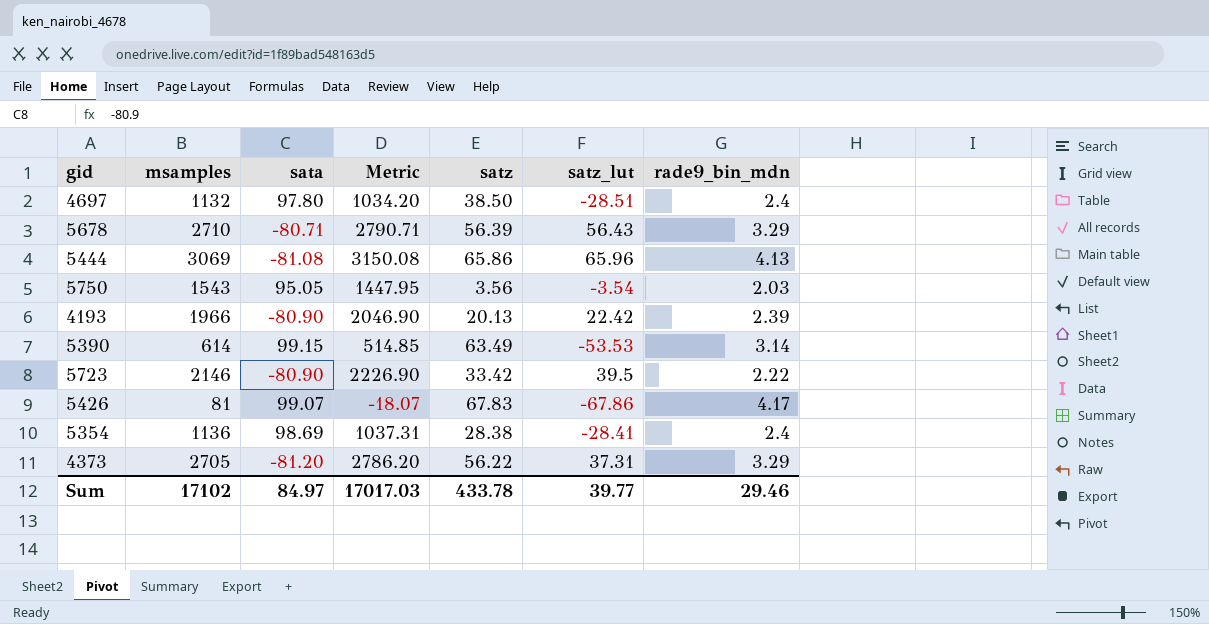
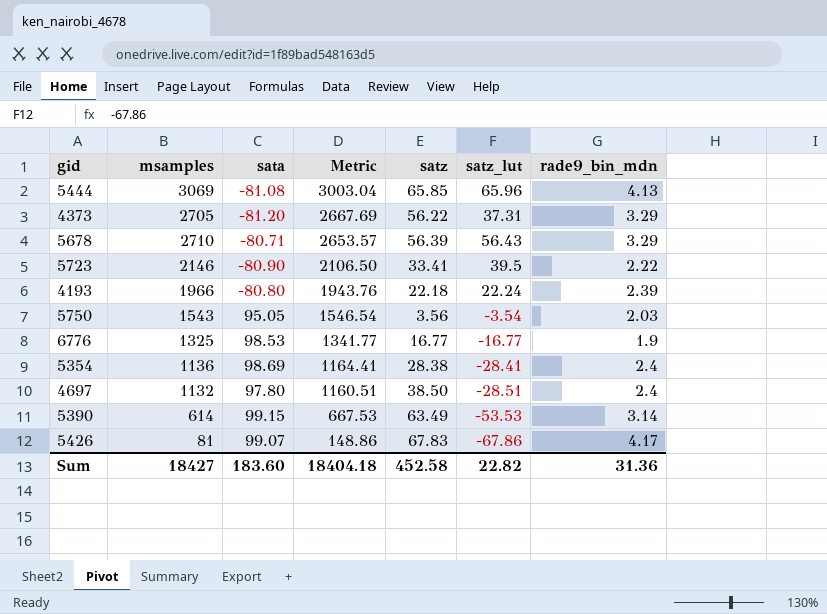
row order: none -> Metric descending
column Metric | formula: [msamples] - [sata] -> [msamples] - [satz_lut]
5444 | satz: 65.86 -> 65.85
5723 | satz: 33.42 -> 33.41
4193 | sata: -80.90 -> -80.80
4193 | satz: 20.13 -> 22.18
4193 | satz_lut: 22.42 -> 22.24
row 6776: none -> 1325 | 98.53 | 1341.77 | 16.77 | -16.77 | 1.9
Sum | msamples: 17102 -> 18427
Sum | sata: 84.97 -> 183.60
Sum | Metric: 17017.03 -> 18404.18
Sum | satz: 433.78 -> 452.58
Sum | satz_lut: 39.77 -> 22.82
Sum | rade9_bin_mdn: 29.46 -> 31.36

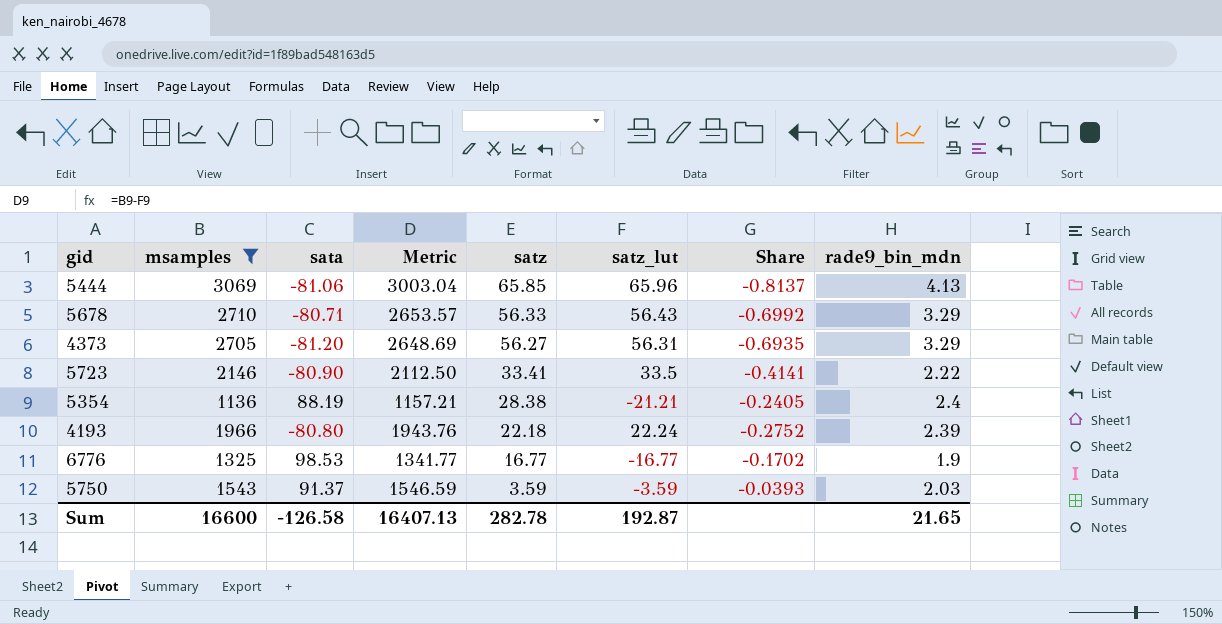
filter: none -> msamples >= 1136
row order: Metric descending -> satz descending
column Share | formula: none -> [satz_lut] / [sata]
5444 | sata: -81.08 -> -81.06
5678 | satz: 56.39 -> 56.33
4373 | Metric: 2667.69 -> 2648.69
4373 | satz: 56.22 -> 56.27
4373 | satz_lut: 37.31 -> 56.31
5723 | Metric: 2106.50 -> 2112.50
5723 | satz_lut: 39.5 -> 33.5
5354 | sata: 98.69 -> 88.19
5354 | Metric: 1164.41 -> 1157.21
5354 | satz_lut: -28.41 -> -21.21
5750 | sata: 95.05 -> 91.37
5750 | Metric: 1546.54 -> 1546.59
5750 | satz: 3.56 -> 3.59
5750 | satz_lut: -3.54 -> -3.59
Sum | msamples: 18427 -> 16600
Sum | sata: 183.60 -> -126.58
Sum | Metric: 18404.18 -> 16407.13
Sum | satz: 452.58 -> 282.78
Sum | satz_lut: 22.82 -> 192.87
Sum | rade9_bin_mdn: 31.36 -> 21.65

